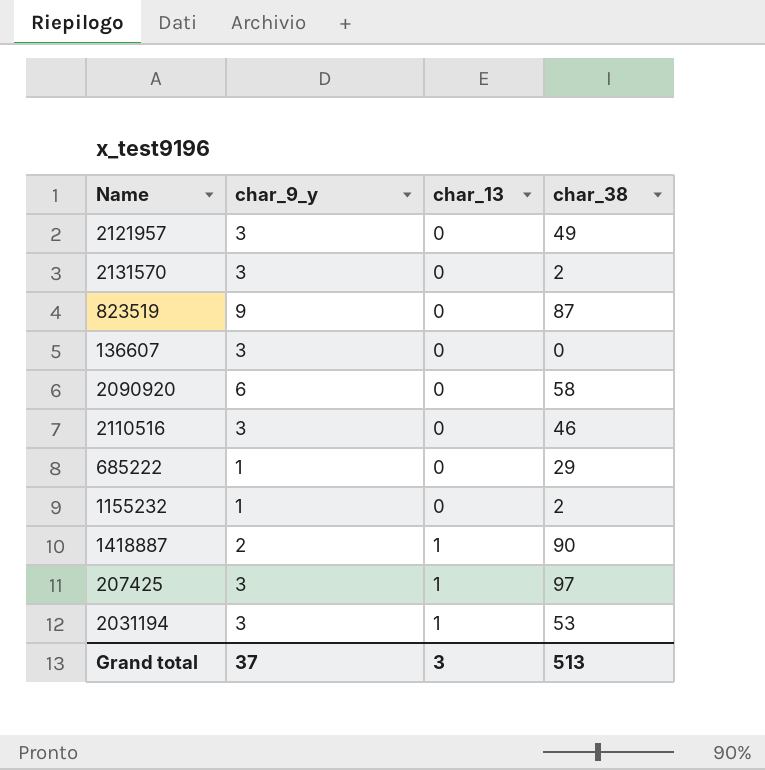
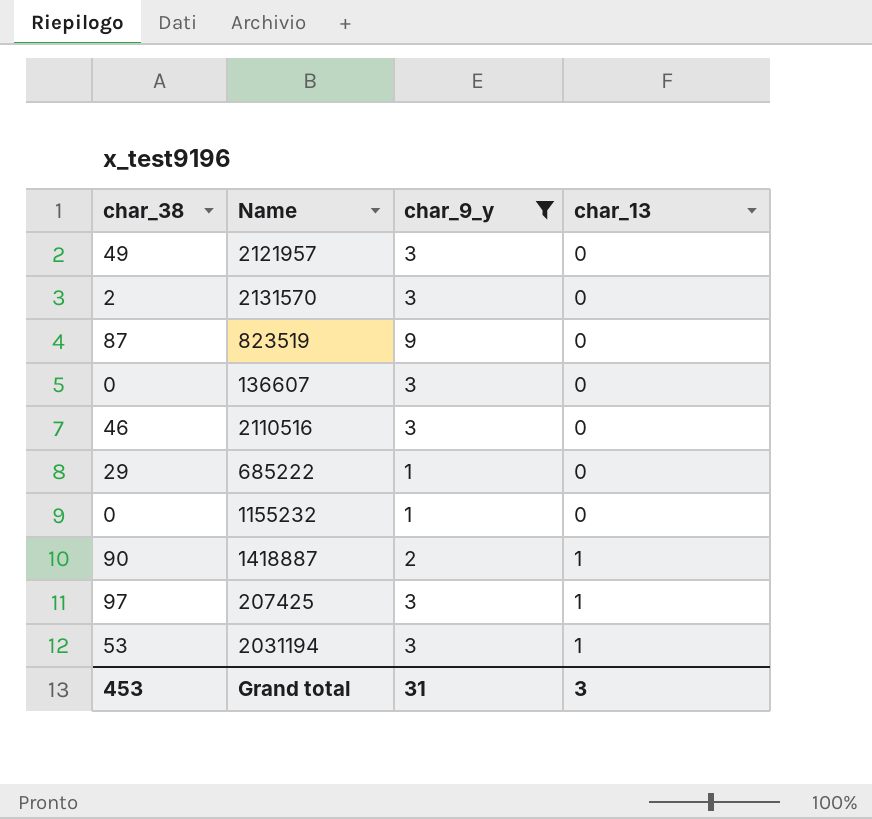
filter: none -> char_9_y != 6
column char_38 | position: 4 -> 1
1155232 | char_38: 2 -> 0
Grand total | char_38: 513 -> 453
Grand total | char_9_y: 37 -> 31

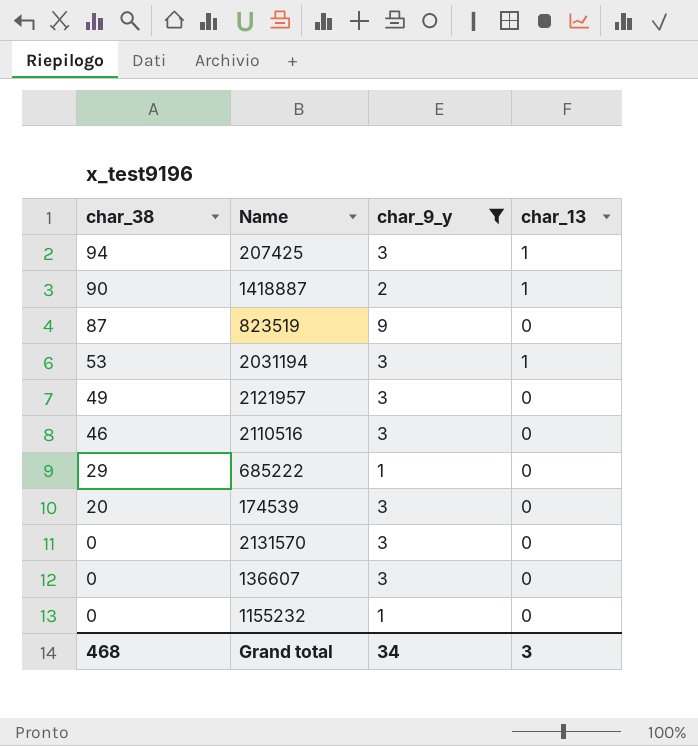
row order: char_13 ascending -> char_38 descending
207425 | char_38: 97 -> 94
row 174539: none -> 20 | 3 | 0
2131570 | char_38: 2 -> 0
Grand total | char_38: 453 -> 468
Grand total | char_9_y: 31 -> 34

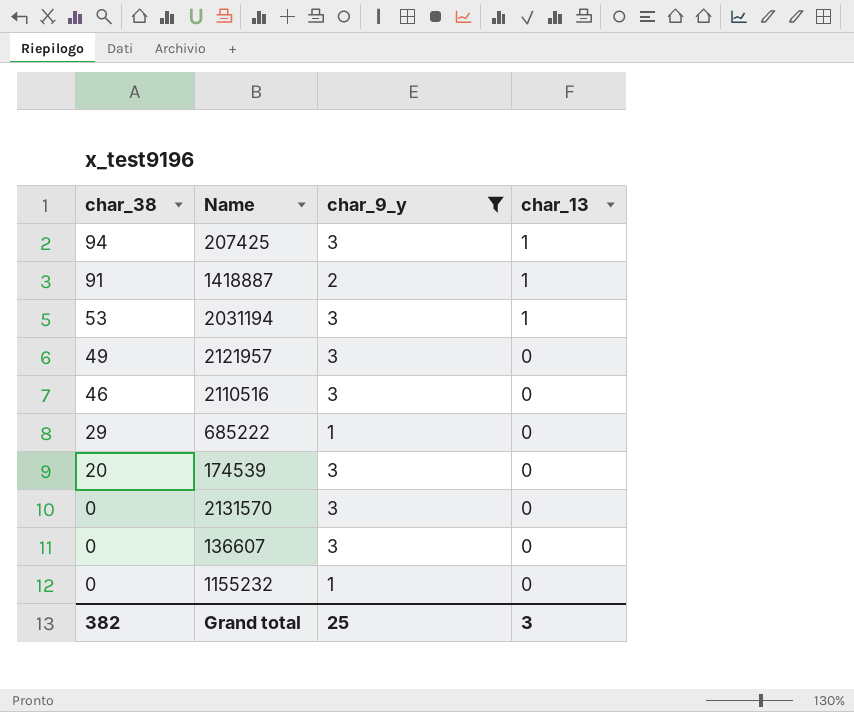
row 823519: 87 | 9 | 0 -> none
1418887 | char_38: 90 -> 91
Grand total | char_38: 468 -> 382
Grand total | char_9_y: 34 -> 25

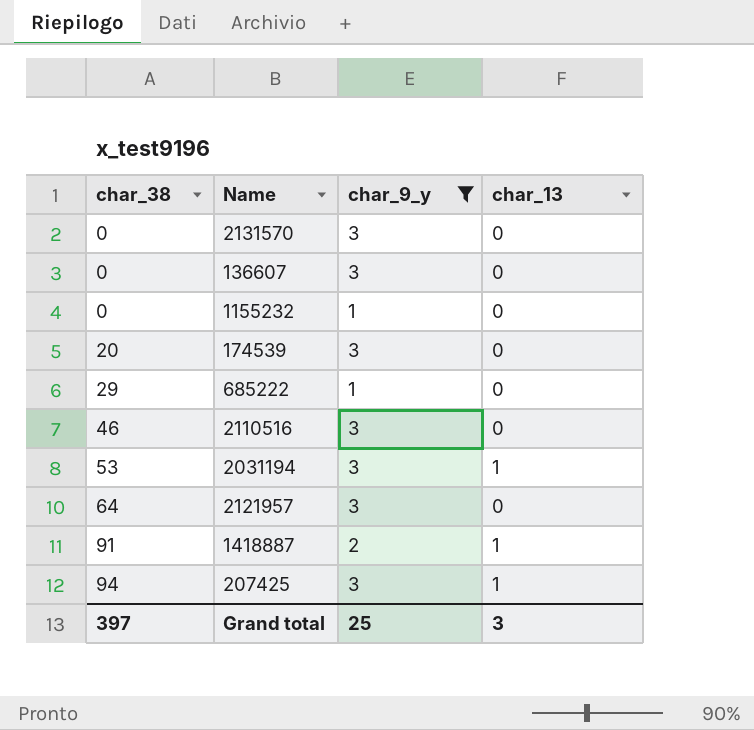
row order: char_38 descending -> char_38 ascending
2121957 | char_38: 49 -> 64
Grand total | char_38: 382 -> 397

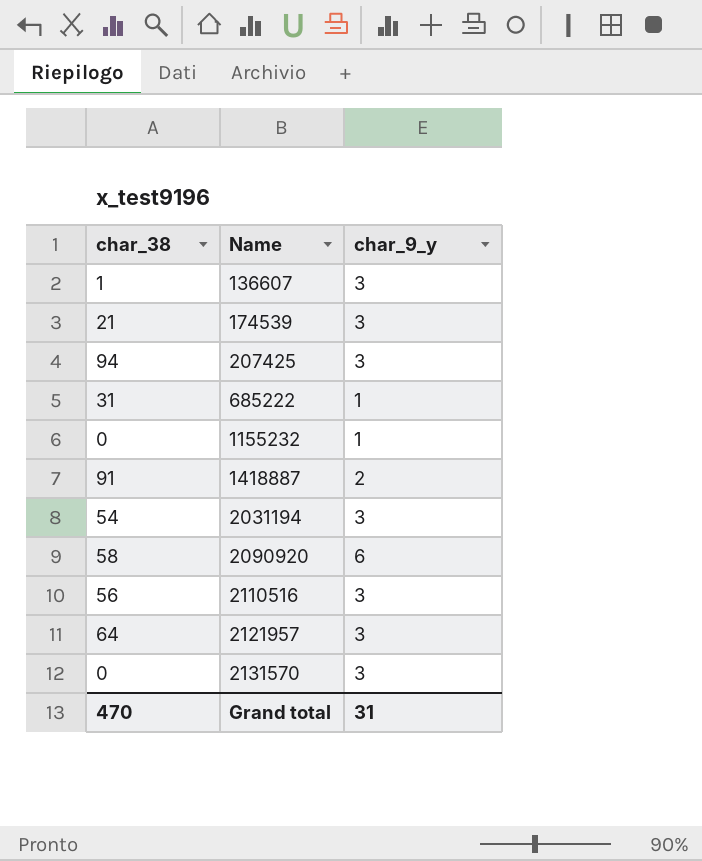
filter: char_9_y != 6 -> none
row order: char_38 ascending -> Name ascending
column char_13 | position: 4 -> none
136607 | char_38: 0 -> 1
174539 | char_38: 20 -> 21
685222 | char_38: 29 -> 31
2031194 | char_38: 53 -> 54
2110516 | char_38: 46 -> 56
Grand total | char_38: 397 -> 470
Grand total | char_9_y: 25 -> 31

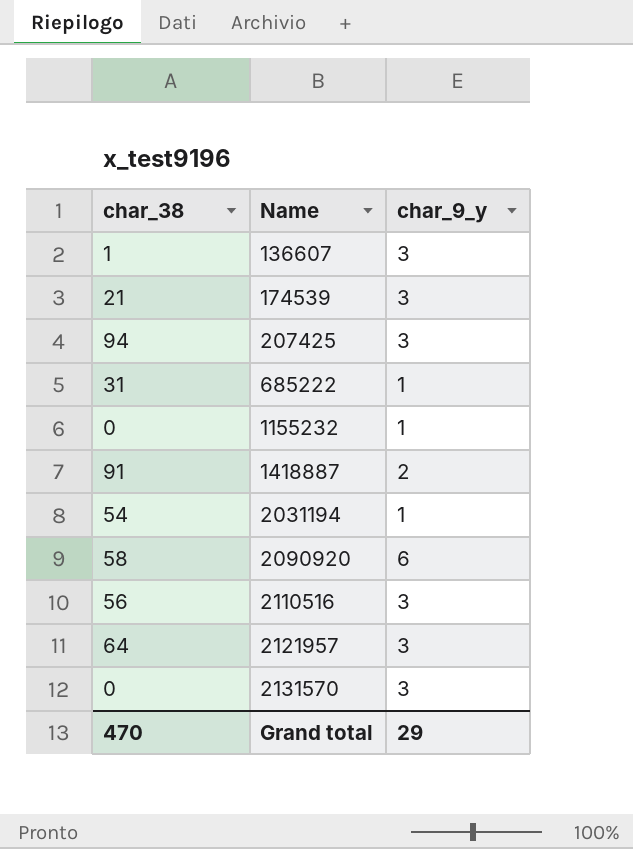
2031194 | char_9_y: 3 -> 1
Grand total | char_9_y: 31 -> 29

